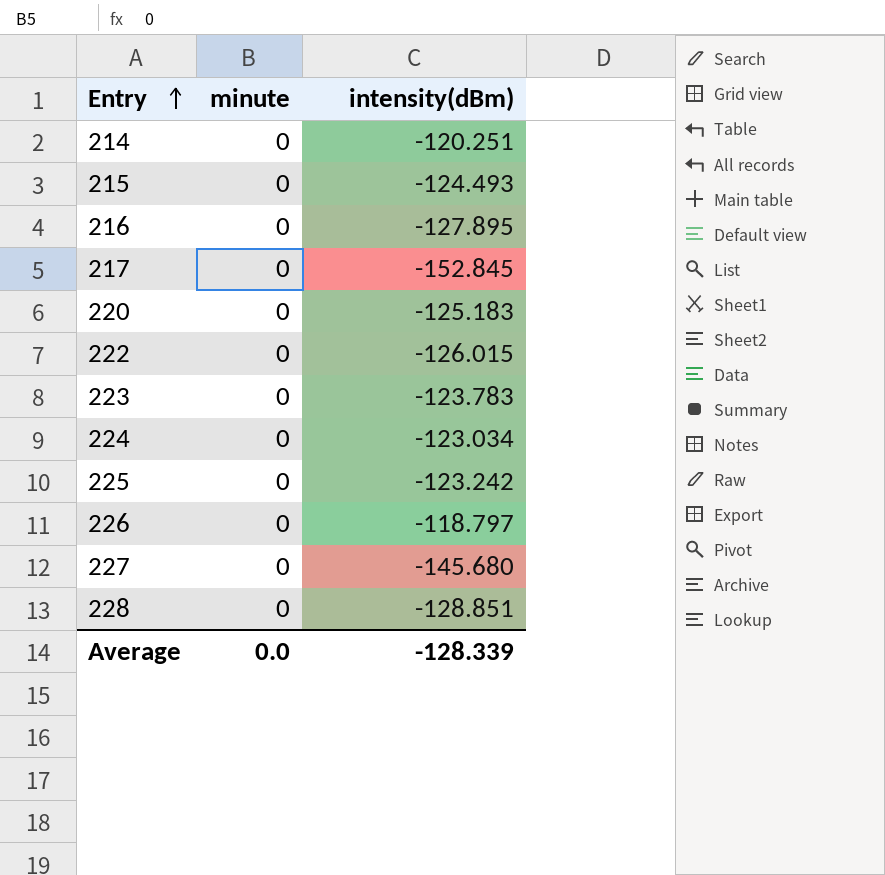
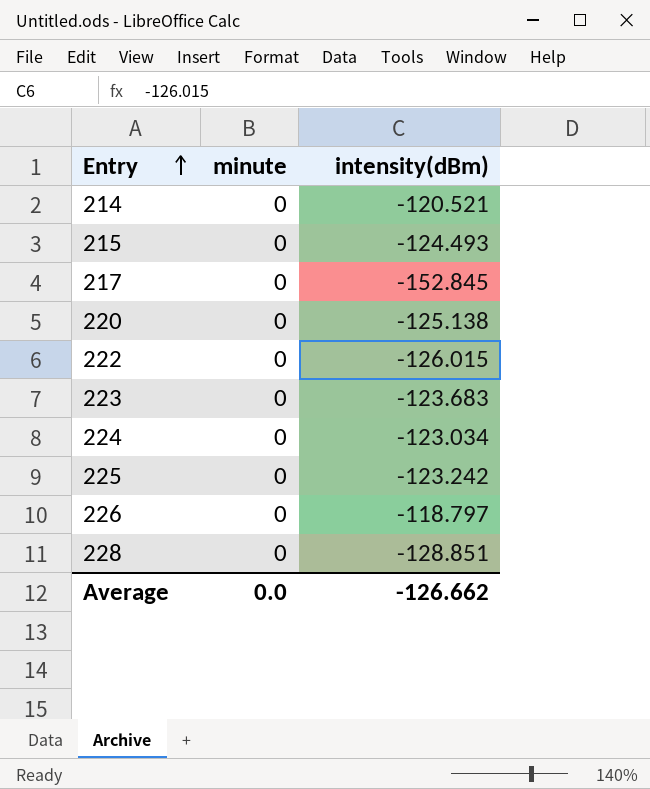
row 216: 0 | -127.895 -> none
row 227: 0 | -145.680 -> none
214 | intensity(dBm): -120.251 -> -120.521
220 | intensity(dBm): -125.183 -> -125.138
223 | intensity(dBm): -123.783 -> -123.683
Average | intensity(dBm): -128.339 -> -126.662

